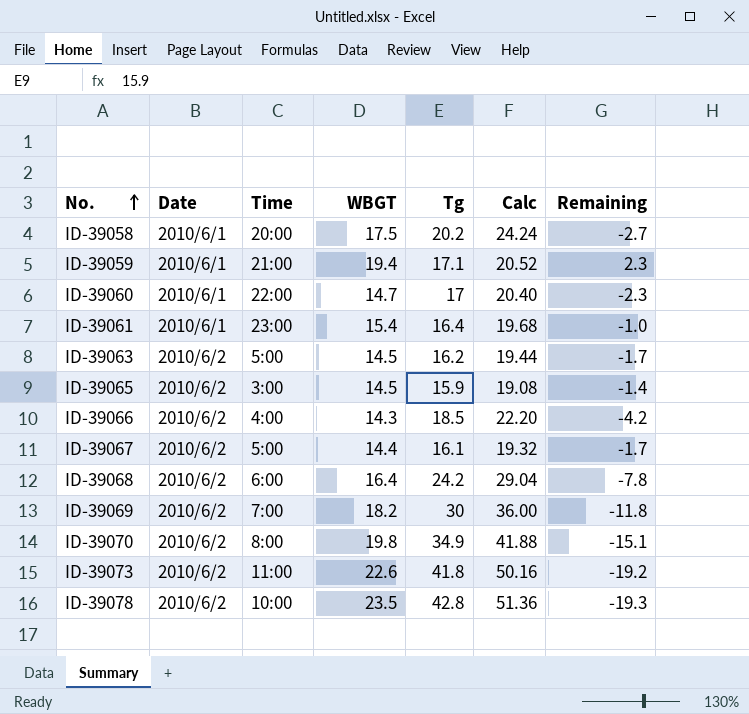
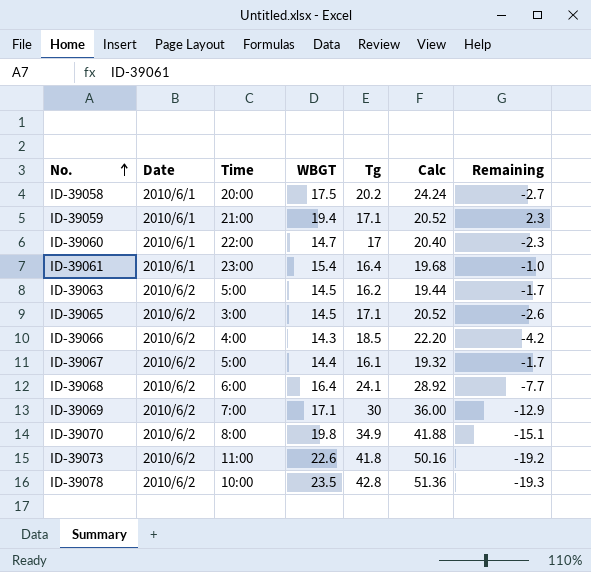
ID-39065 | Tg: 15.9 -> 17.1
ID-39065 | Calc: 19.08 -> 20.52
ID-39065 | Remaining: -1.4 -> -2.6
ID-39068 | Tg: 24.2 -> 24.1
ID-39068 | Calc: 29.04 -> 28.92
ID-39068 | Remaining: -7.8 -> -7.7
ID-39069 | WBGT: 18.2 -> 17.1
ID-39069 | Remaining: -11.8 -> -12.9

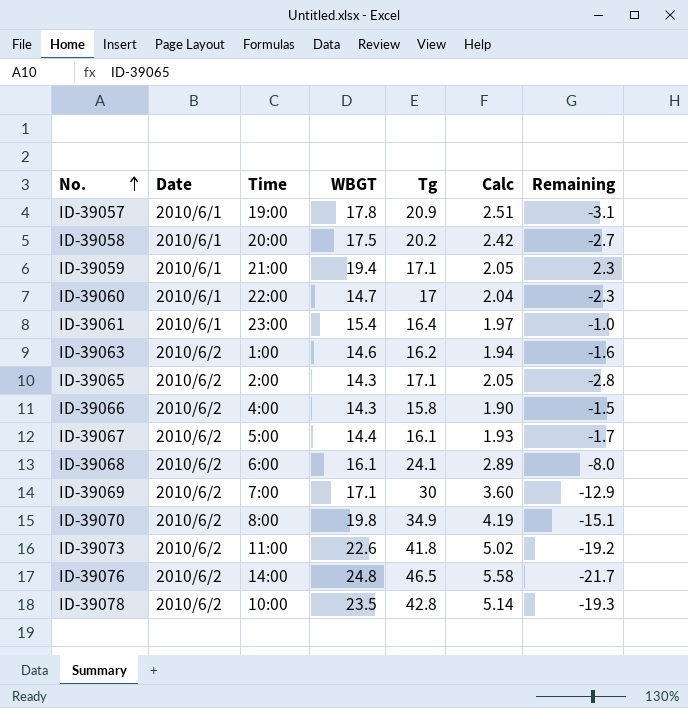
column Calc | formula: [Tg] * 1.2 -> [Tg] * 0.12
row ID-39057: none -> 2010/6/1 | 19:00 | 17.8 | 20.9 | 2.51 | -3.1
ID-39063 | Time: 5:00 -> 1:00
ID-39063 | WBGT: 14.5 -> 14.6
ID-39063 | Remaining: -1.7 -> -1.6
ID-39065 | Time: 3:00 -> 2:00
ID-39065 | WBGT: 14.5 -> 14.3
ID-39065 | Remaining: -2.6 -> -2.8
ID-39066 | Tg: 18.5 -> 15.8
ID-39066 | Remaining: -4.2 -> -1.5
ID-39068 | WBGT: 16.4 -> 16.1
ID-39068 | Remaining: -7.7 -> -8.0
row ID-39076: none -> 2010/6/2 | 14:00 | 24.8 | 46.5 | 5.58 | -21.7

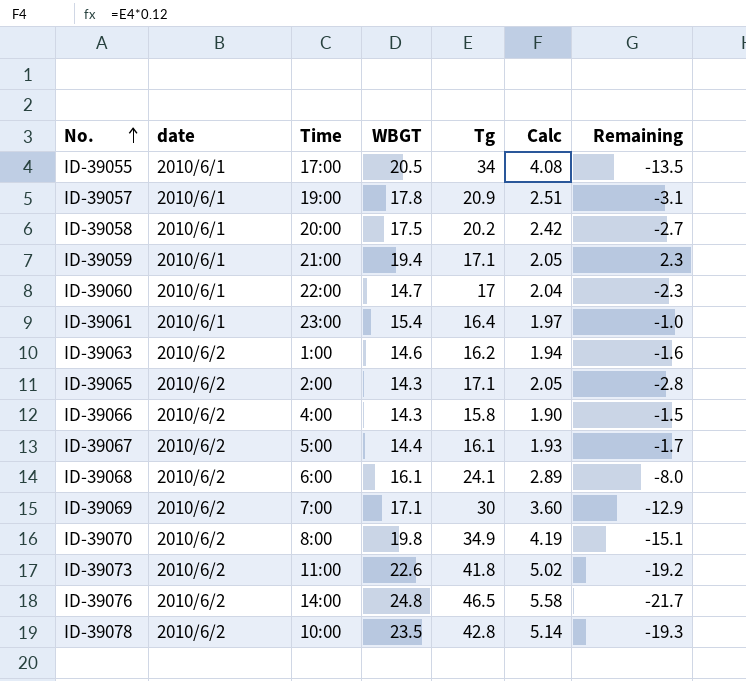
column name: Date -> date
row ID-39055: none -> 2010/6/1 | 17:00 | 20.5 | 34 | 4.08 | -13.5

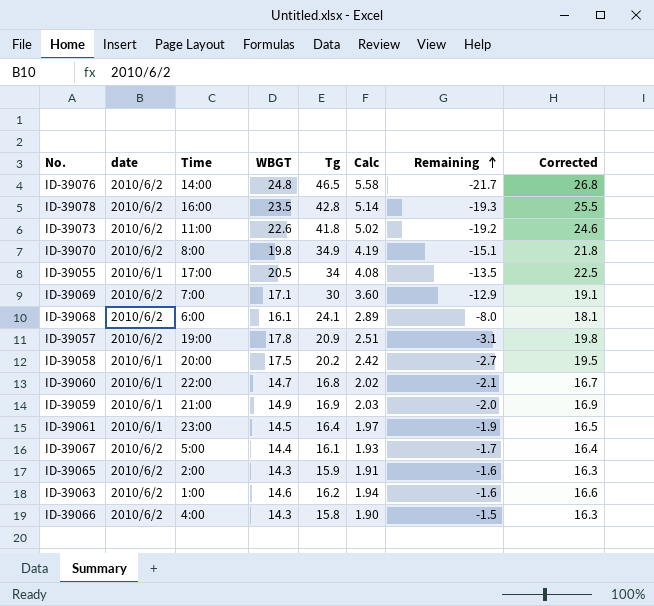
row order: No. ascending -> Remaining ascending
column Corrected | formula: none -> [WBGT] + 2
ID-39078 | Time: 10:00 -> 16:00
ID-39057 | date: 2010/6/1 -> 2010/6/2
ID-39060 | Tg: 17 -> 16.8
ID-39060 | Calc: 2.04 -> 2.02
ID-39060 | Remaining: -2.3 -> -2.1
ID-39059 | WBGT: 19.4 -> 14.9
ID-39059 | Tg: 17.1 -> 16.9
ID-39059 | Calc: 2.05 -> 2.03
ID-39059 | Remaining: 2.3 -> -2.0
ID-39061 | WBGT: 15.4 -> 14.5
ID-39061 | Remaining: -1.0 -> -1.9
ID-39065 | Tg: 17.1 -> 15.9
ID-39065 | Calc: 2.05 -> 1.91
ID-39065 | Remaining: -2.8 -> -1.6

